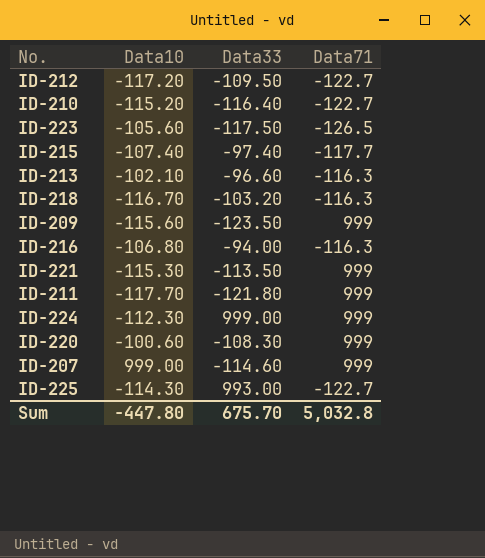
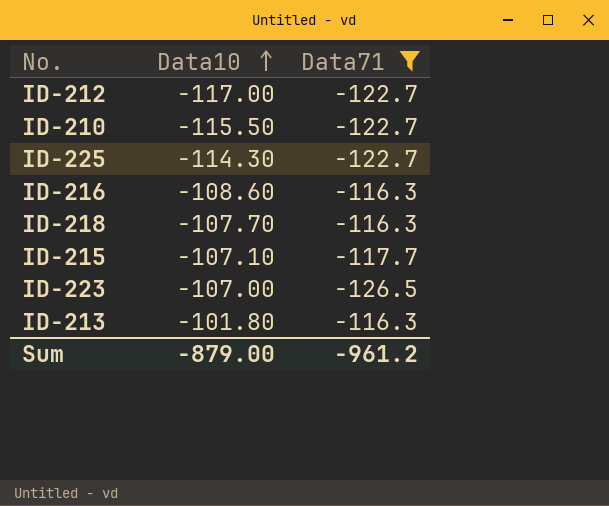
filter: none -> Data71 != 999
row order: none -> Data10 ascending
column Data33 | position: 3 -> none
ID-212 | Data10: -117.20 -> -117.00
ID-210 | Data10: -115.20 -> -115.50
ID-216 | Data10: -106.80 -> -108.60
ID-218 | Data10: -116.70 -> -107.70
ID-215 | Data10: -107.40 -> -107.10
ID-223 | Data10: -105.60 -> -107.00
ID-213 | Data10: -102.10 -> -101.80
Sum | Data10: -447.80 -> -879.00
Sum | Data71: 5,032.8 -> -961.2

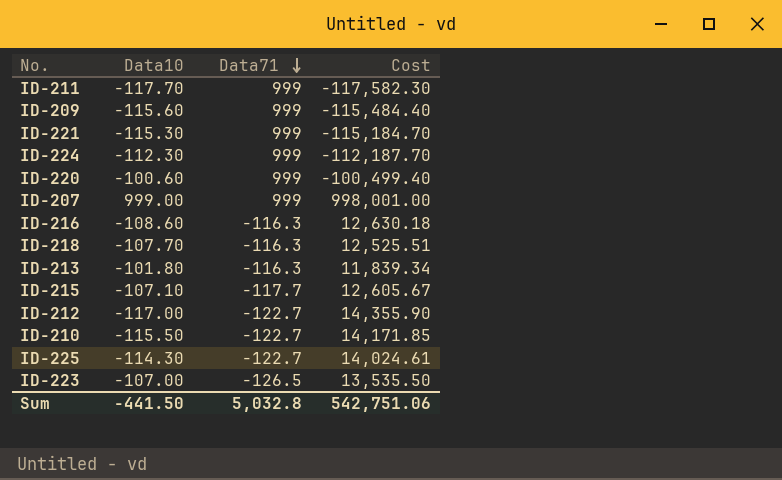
filter: Data71 != 999 -> none
row order: Data10 ascending -> Data71 descending
column Cost | formula: none -> [Data10] * [Data71]
Sum | Data10: -879.00 -> -441.50
Sum | Data71: -961.2 -> 5,032.8

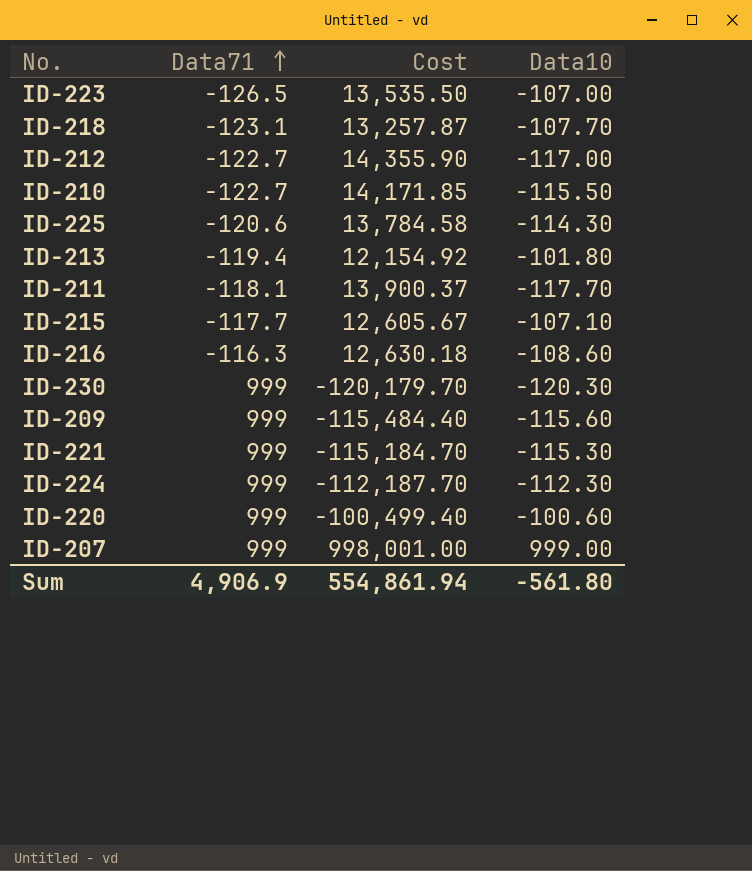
row order: Data71 descending -> Data71 ascending
column Data10 | position: 2 -> 4
ID-218 | Data71: -116.3 -> -123.1
ID-218 | Cost: 12,525.51 -> 13,257.87
ID-225 | Data71: -122.7 -> -120.6
ID-225 | Cost: 14,024.61 -> 13,784.58
ID-213 | Data71: -116.3 -> -119.4
ID-213 | Cost: 11,839.34 -> 12,154.92
ID-211 | Data71: 999 -> -118.1
ID-211 | Cost: -117,582.30 -> 13,900.37
row ID-230: none -> 999 | -120,179.70 | -120.30
Sum | Data71: 5,032.8 -> 4,906.9
Sum | Cost: 542,751.06 -> 554,861.94
Sum | Data10: -441.50 -> -561.80

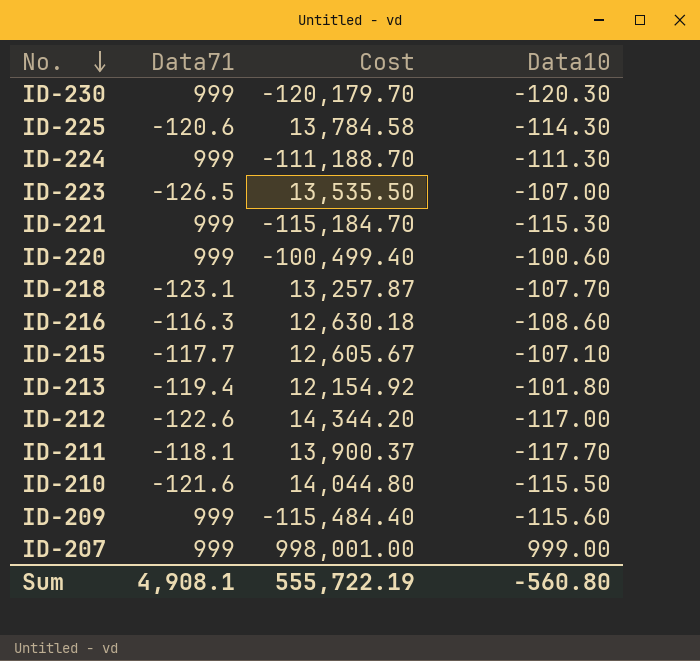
row order: Data71 ascending -> No. descending
ID-224 | Cost: -112,187.70 -> -111,188.70
ID-224 | Data10: -112.30 -> -111.30
ID-212 | Data71: -122.7 -> -122.6
ID-212 | Cost: 14,355.90 -> 14,344.20
ID-210 | Data71: -122.7 -> -121.6
ID-210 | Cost: 14,171.85 -> 14,044.80
Sum | Data71: 4,906.9 -> 4,908.1
Sum | Cost: 554,861.94 -> 555,722.19
Sum | Data10: -561.80 -> -560.80

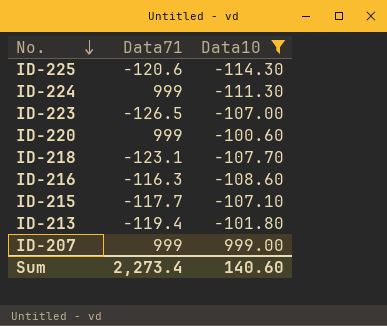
filter: none -> Data10 >= -114.30
column Cost | formula: [Data71] * [Data10] -> none
Sum | Data71: 4,908.1 -> 2,273.4
Sum | Data10: -560.80 -> 140.60

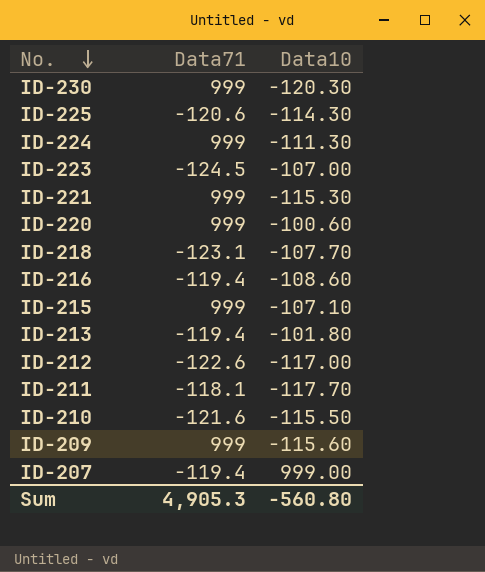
filter: Data10 >= -114.30 -> none
ID-223 | Data71: -126.5 -> -124.5
ID-216 | Data71: -116.3 -> -119.4
ID-215 | Data71: -117.7 -> 999
ID-207 | Data71: 999 -> -119.4
Sum | Data71: 2,273.4 -> 4,905.3
Sum | Data10: 140.60 -> -560.80

